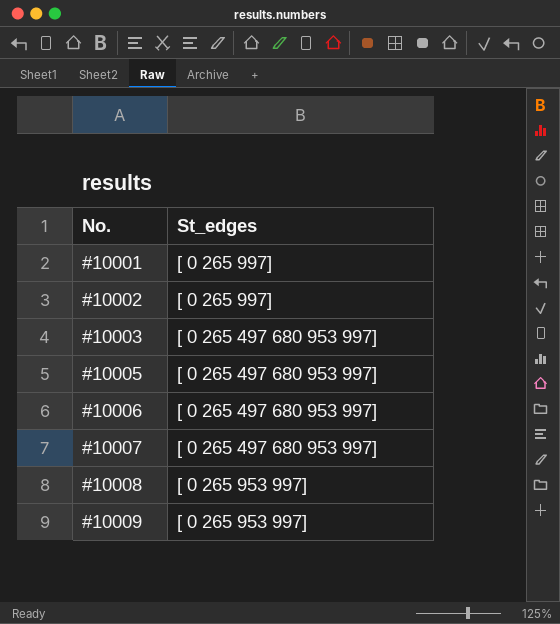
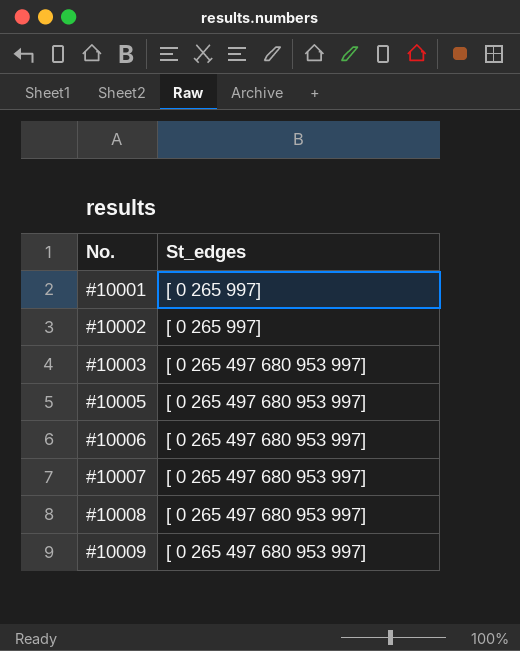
#10008 | St_edges: [ 0 265 953 997] -> [ 0 265 497 680 953 997]
#10009 | St_edges: [ 0 265 953 997] -> [ 0 265 497 680 953 997]

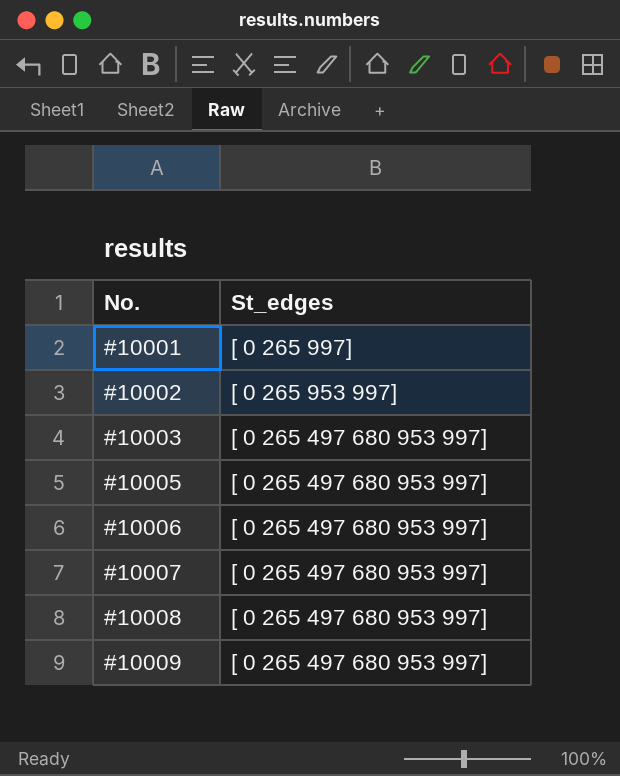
#10002 | St_edges: [ 0 265 997] -> [ 0 265 953 997]

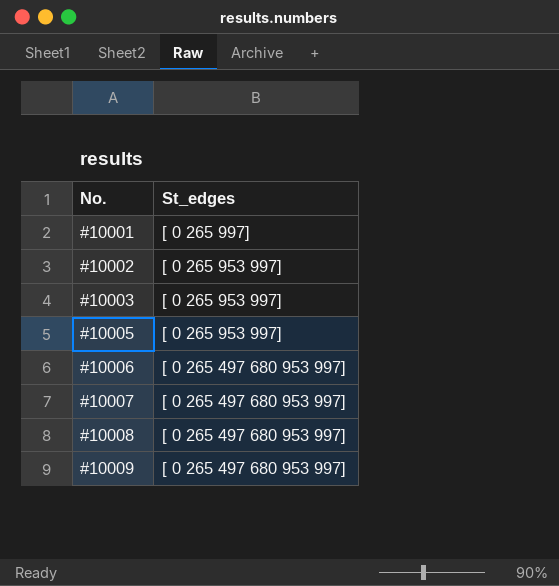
#10003 | St_edges: [ 0 265 497 680 953 997] -> [ 0 265 953 997]
#10005 | St_edges: [ 0 265 497 680 953 997] -> [ 0 265 953 997]

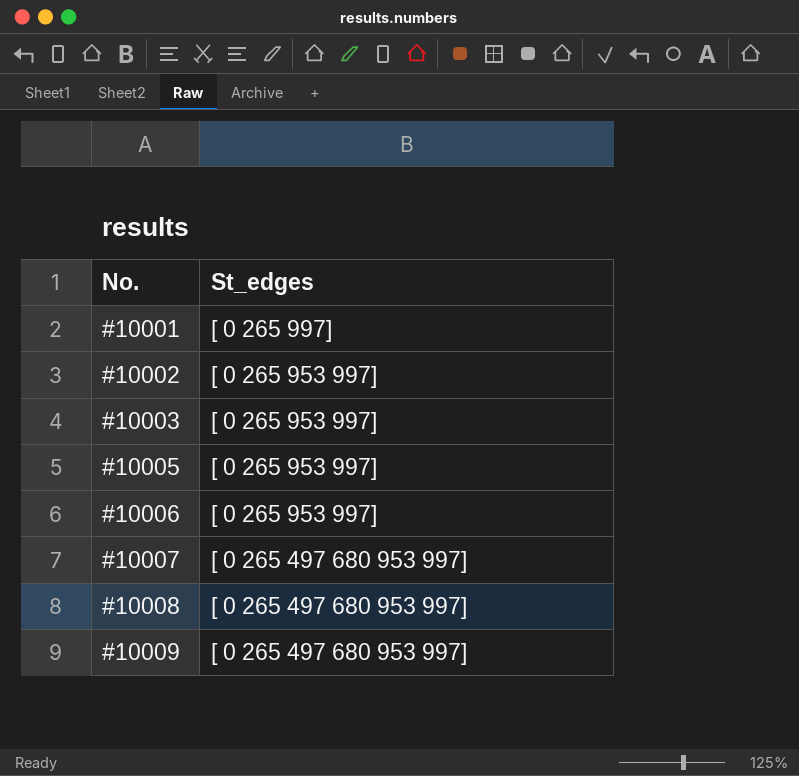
#10006 | St_edges: [ 0 265 497 680 953 997] -> [ 0 265 953 997]

